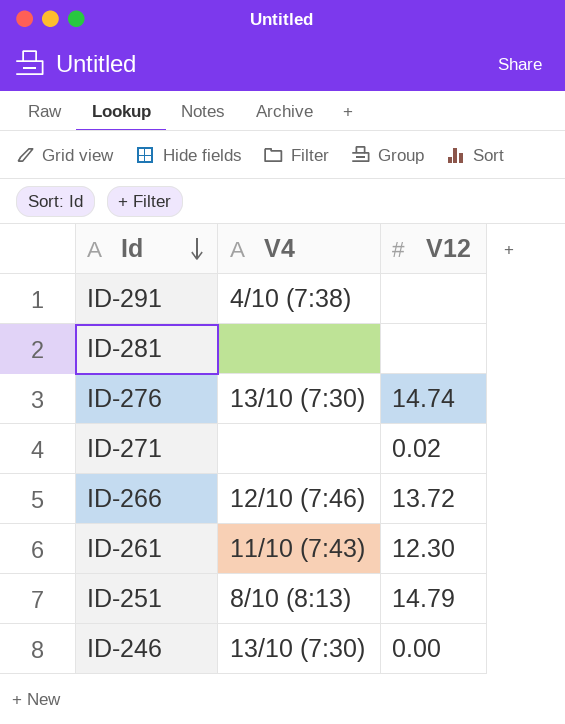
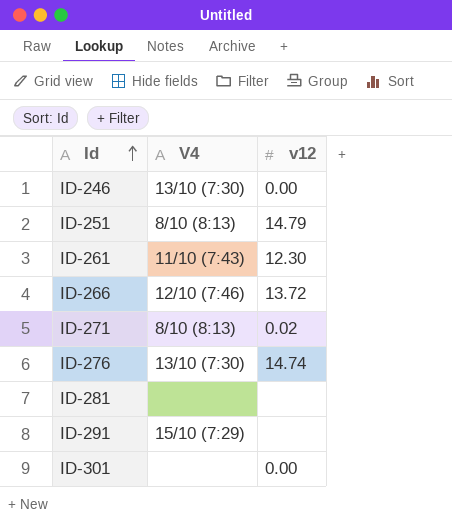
row order: Id descending -> Id ascending
column name: V12 -> v12
ID-271 | V4: none -> 8/10 (8:13)
ID-291 | V4: 4/10 (7:38) -> 15/10 (7:29)
row ID-301: none -> none | 0.00

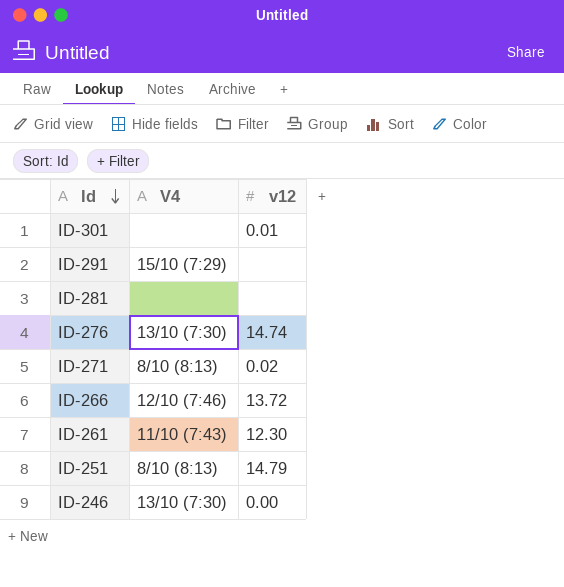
row order: Id ascending -> Id descending
ID-301 | v12: 0.00 -> 0.01

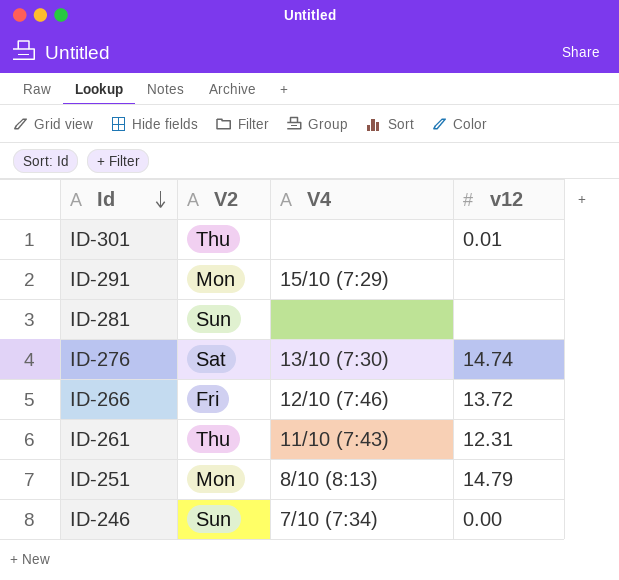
column V2 | position: none -> 2
row ID-271: 8/10 (8:13) | 0.02 -> none
ID-261 | v12: 12.30 -> 12.31
ID-246 | V4: 13/10 (7:30) -> 7/10 (7:34)

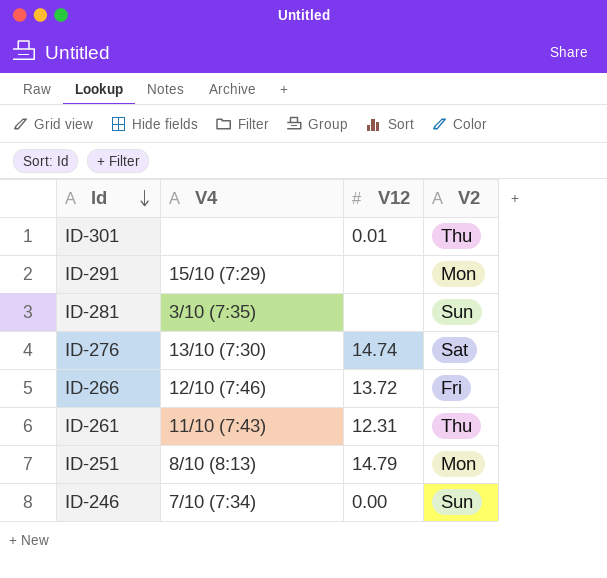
column name: v12 -> V12
column V2 | position: 2 -> 4
ID-281 | V4: none -> 3/10 (7:35)

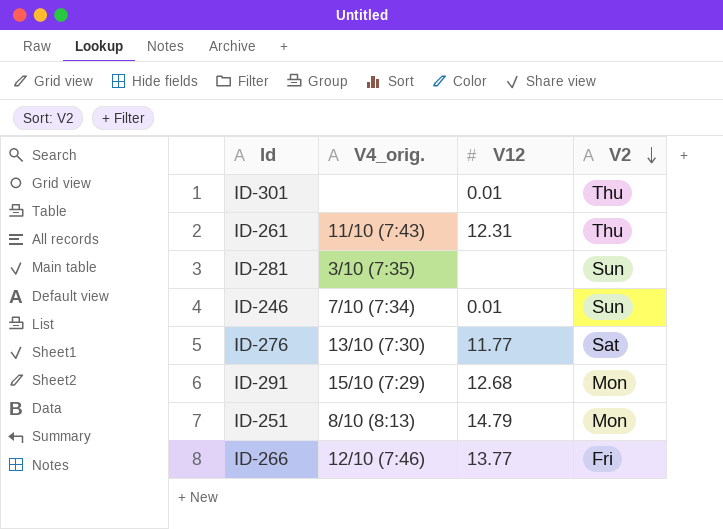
row order: Id descending -> V2 descending
column name: V4 -> V4_orig.
ID-246 | V12: 0.00 -> 0.01
ID-276 | V12: 14.74 -> 11.77
ID-291 | V12: none -> 12.68
ID-266 | V12: 13.72 -> 13.77

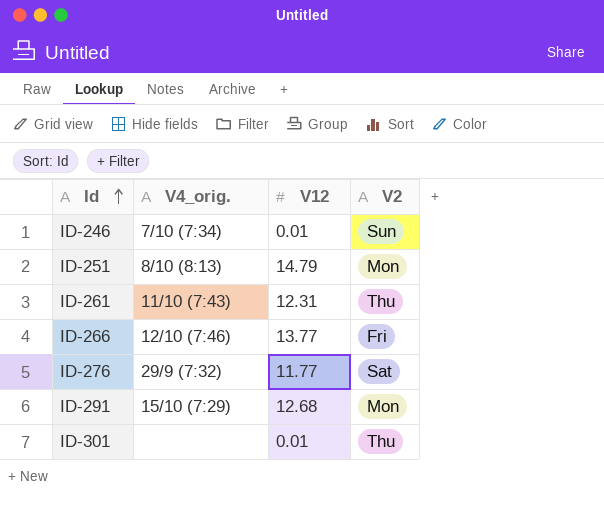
row order: V2 descending -> Id ascending
row ID-281: 3/10 (7:35) | none | Sun -> none
ID-276 | V4_orig.: 13/10 (7:30) -> 29/9 (7:32)

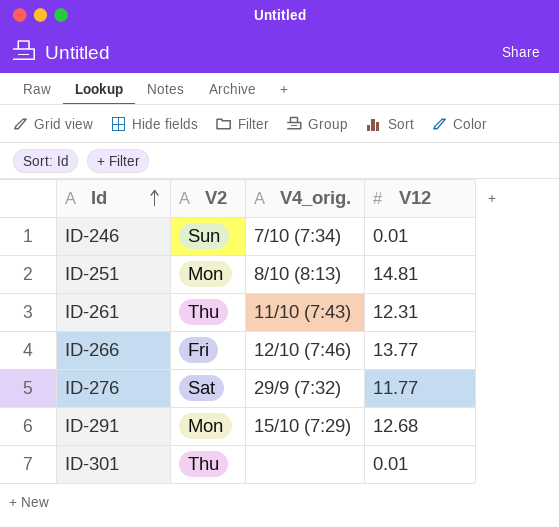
column V2 | position: 4 -> 2
ID-251 | V12: 14.79 -> 14.81

